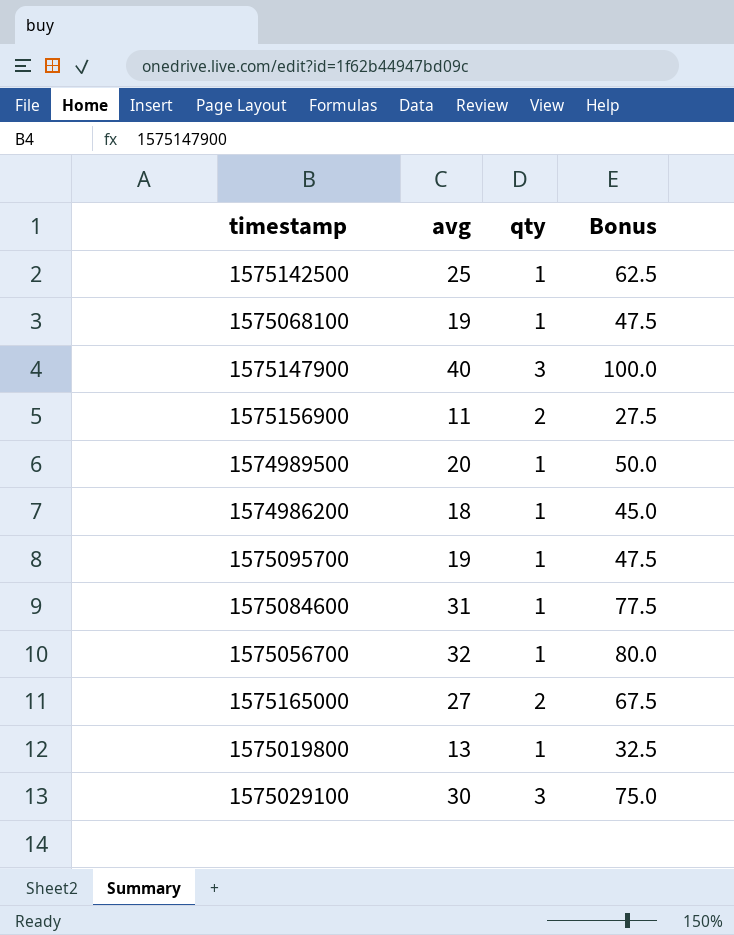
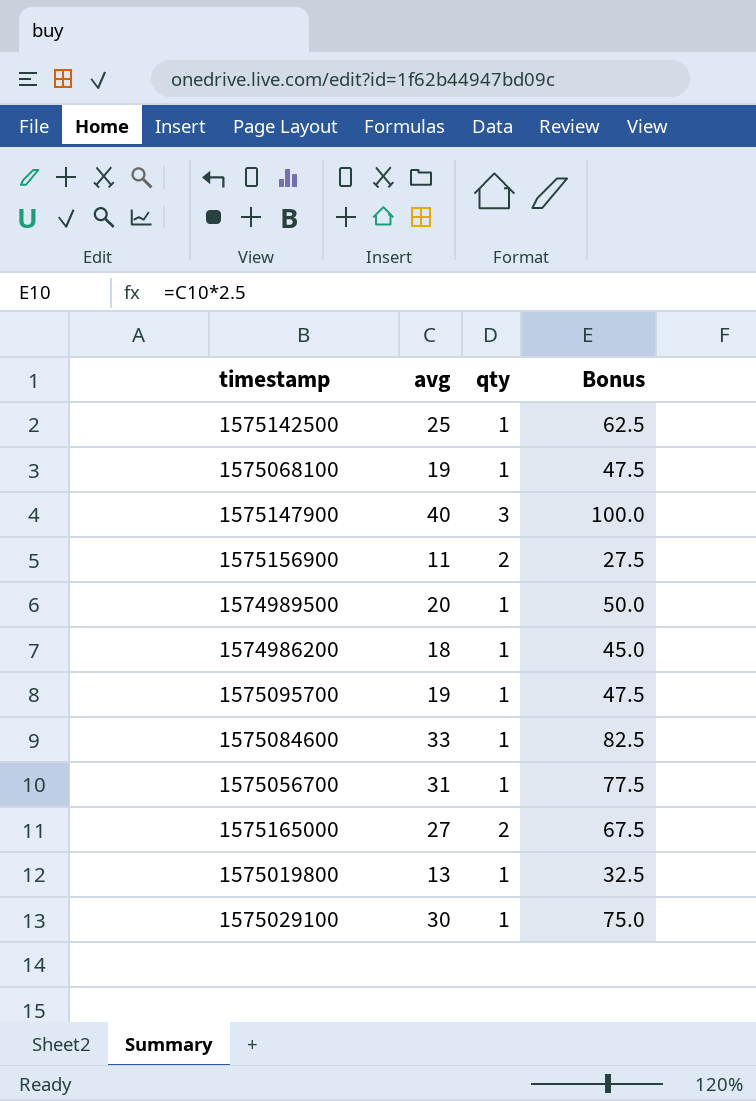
1575084600 | avg: 31 -> 33
1575084600 | Bonus: 77.5 -> 82.5
1575056700 | avg: 32 -> 31
1575056700 | Bonus: 80.0 -> 77.5
1575029100 | qty: 3 -> 1

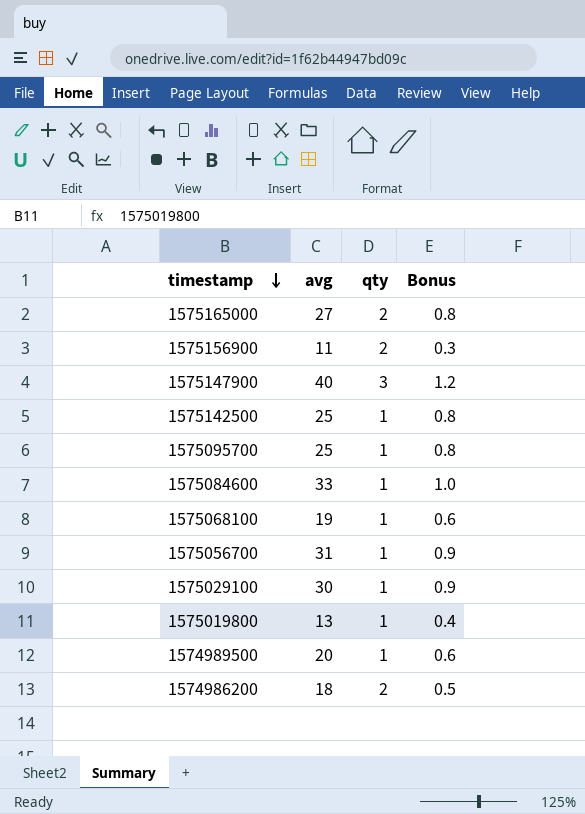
row order: none -> timestamp descending
column Bonus | formula: [avg] * 2.5 -> [avg] * 0.03
1575095700 | avg: 19 -> 25
1574986200 | qty: 1 -> 2

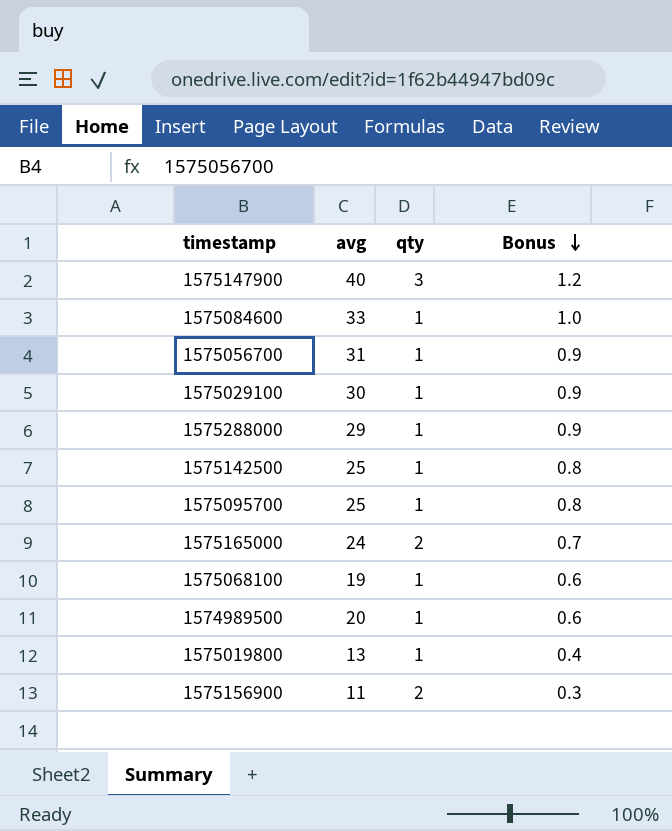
row order: timestamp descending -> Bonus descending
row 1574986200: 18 | 2 | 0.5 -> none
row 1575288000: none -> 29 | 1 | 0.9
1575165000 | avg: 27 -> 24
1575165000 | Bonus: 0.8 -> 0.7

